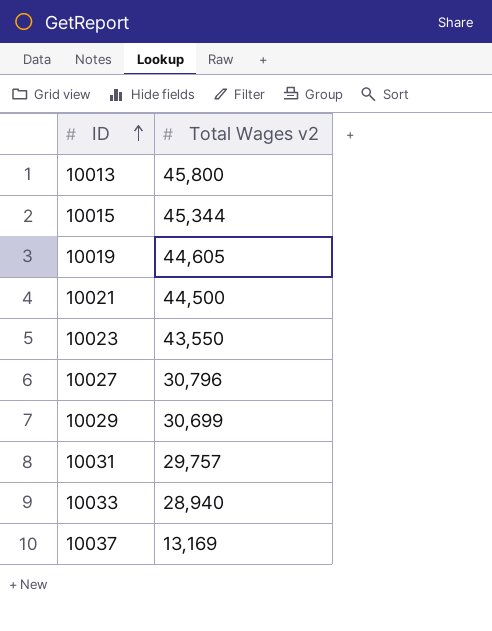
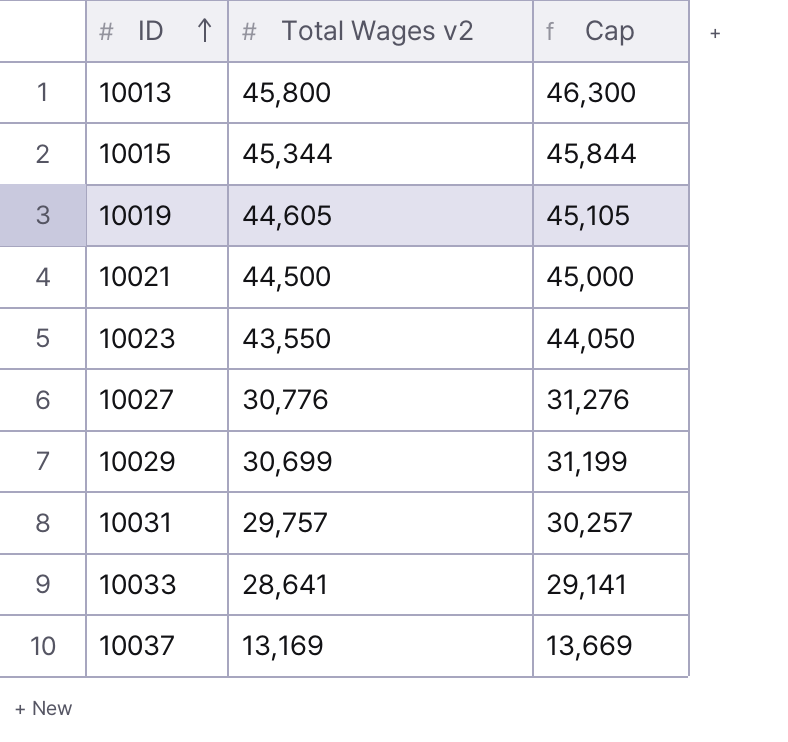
column Cap | formula: none -> [Total Wages v2] + 500
10027 | Total Wages v2: 30,796 -> 30,776
10033 | Total Wages v2: 28,940 -> 28,641

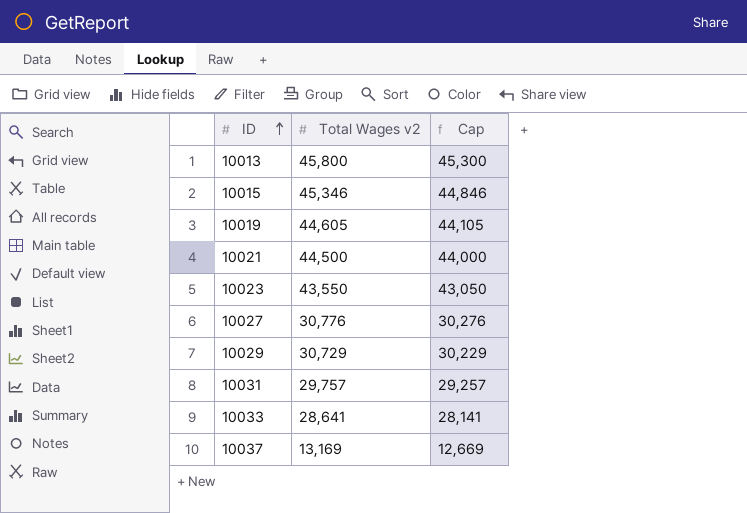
column Cap | formula: [Total Wages v2] + 500 -> [Total Wages v2] - 500
10015 | Total Wages v2: 45,344 -> 45,346
10029 | Total Wages v2: 30,699 -> 30,729

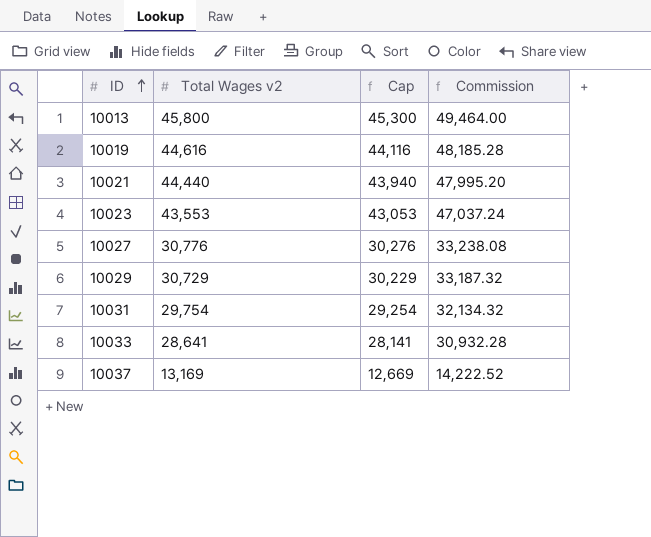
column Commission | formula: none -> [Total Wages v2] * 1.08
row 10015: 45,346 | 44,846 -> none
10019 | Total Wages v2: 44,605 -> 44,616
10019 | Cap: 44,105 -> 44,116
10021 | Total Wages v2: 44,500 -> 44,440
10021 | Cap: 44,000 -> 43,940
10023 | Total Wages v2: 43,550 -> 43,553
10023 | Cap: 43,050 -> 43,053
10031 | Total Wages v2: 29,757 -> 29,754
10031 | Cap: 29,257 -> 29,254

